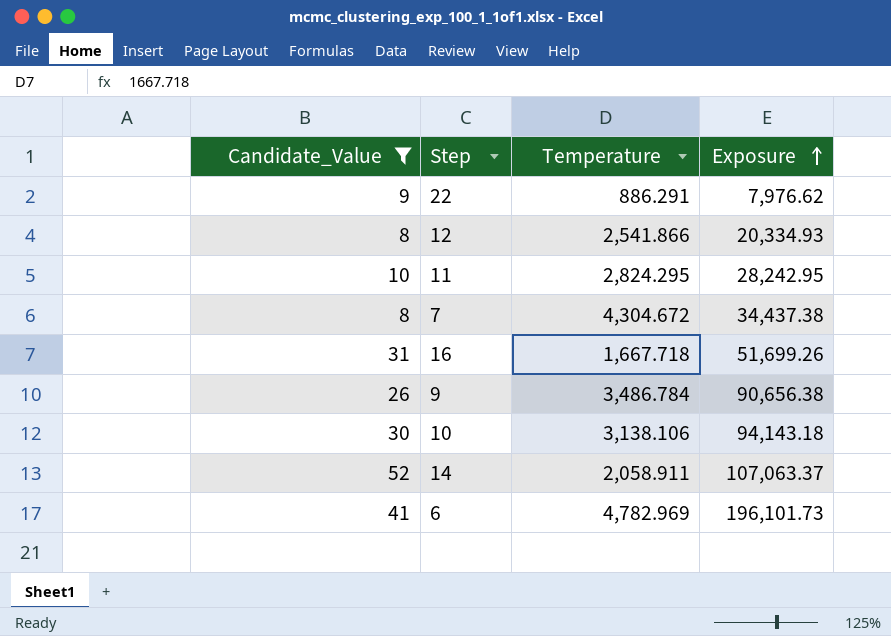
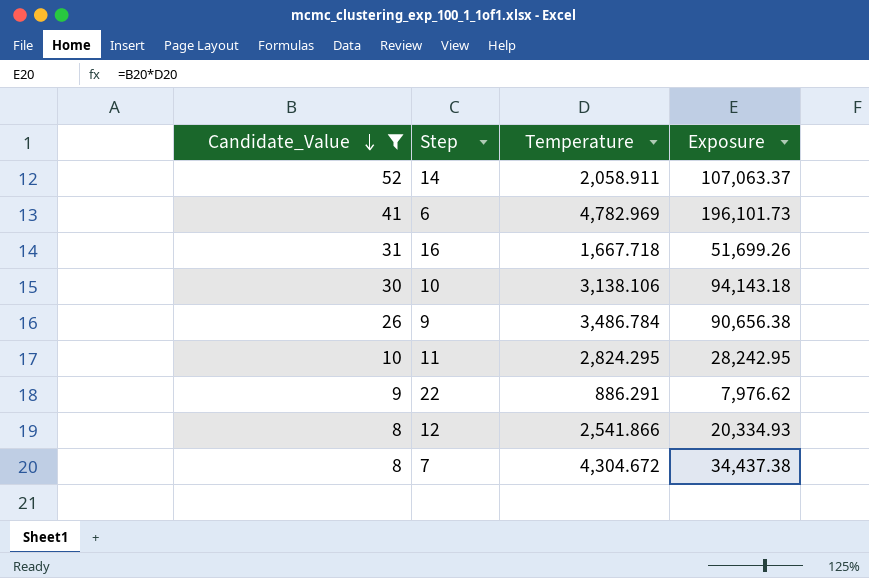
row order: Exposure ascending -> Candidate_Value descending

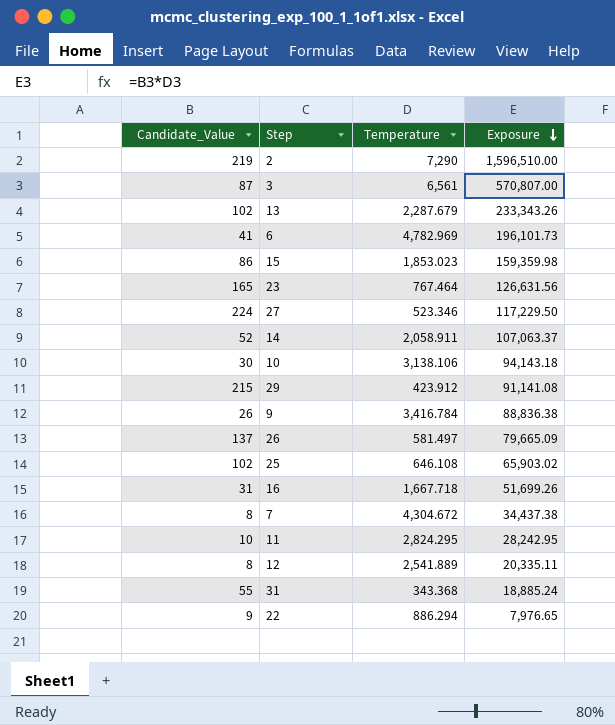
filter: Candidate_Value <= 52 -> none
row order: Candidate_Value descending -> Exposure descending
9 | Temperature: 3,486.784 -> 3,416.784
9 | Exposure: 90,656.38 -> 88,836.38
12 | Temperature: 2,541.866 -> 2,541.889
12 | Exposure: 20,334.93 -> 20,335.11
22 | Temperature: 886.291 -> 886.294
22 | Exposure: 7,976.62 -> 7,976.65

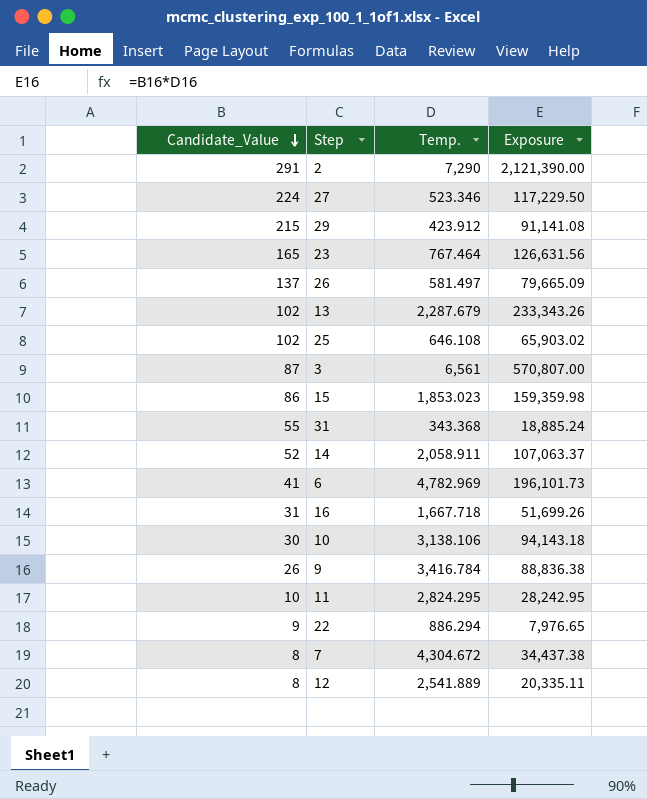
row order: Exposure descending -> Candidate_Value descending
column name: Temperature -> Temp.
2 | Candidate_Value: 219 -> 291
2 | Exposure: 1,596,510.00 -> 2,121,390.00

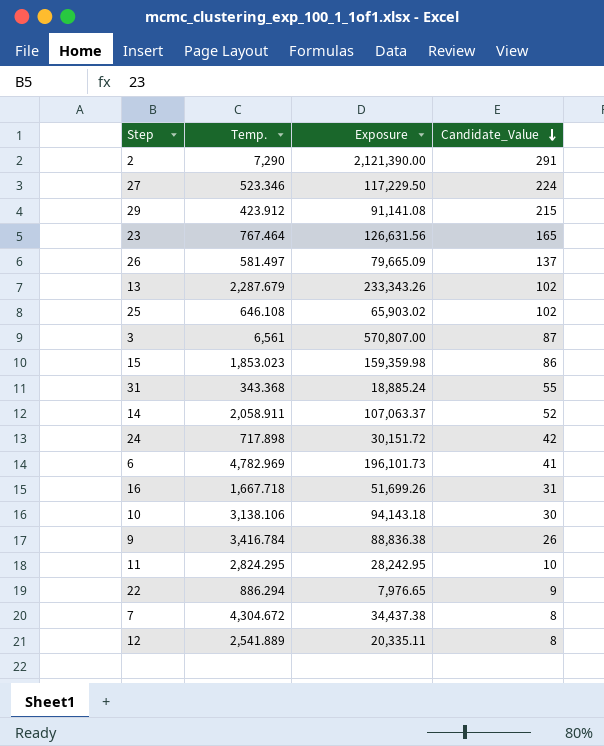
column Candidate_Value | position: 1 -> 4
row 24: none -> 717.898 | 30,151.72 | 42

